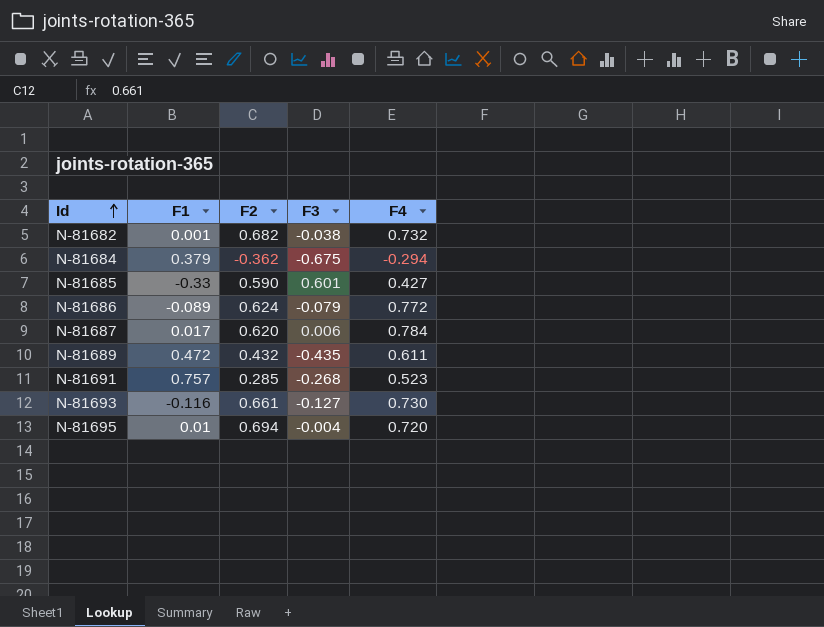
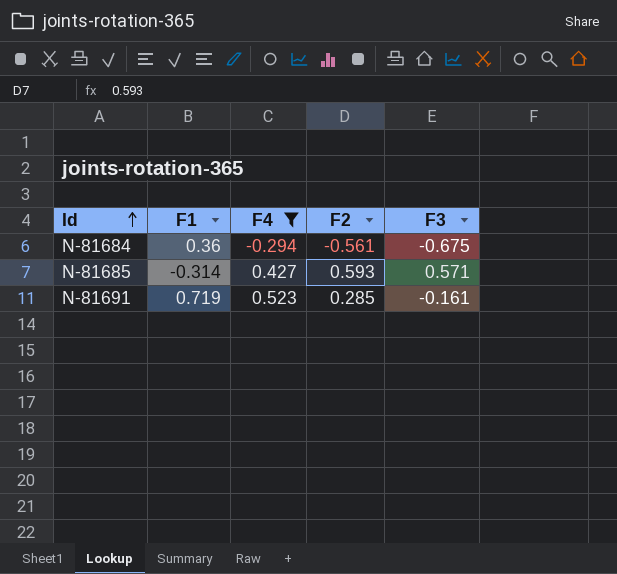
filter: none -> F4 <= 0.523
column F4 | position: 5 -> 3
N-81684 | F1: 0.379 -> 0.36
N-81684 | F2: -0.362 -> -0.561
N-81685 | F1: -0.33 -> -0.314
N-81685 | F2: 0.590 -> 0.593
N-81685 | F3: 0.601 -> 0.571
N-81691 | F1: 0.757 -> 0.719
N-81691 | F3: -0.268 -> -0.161

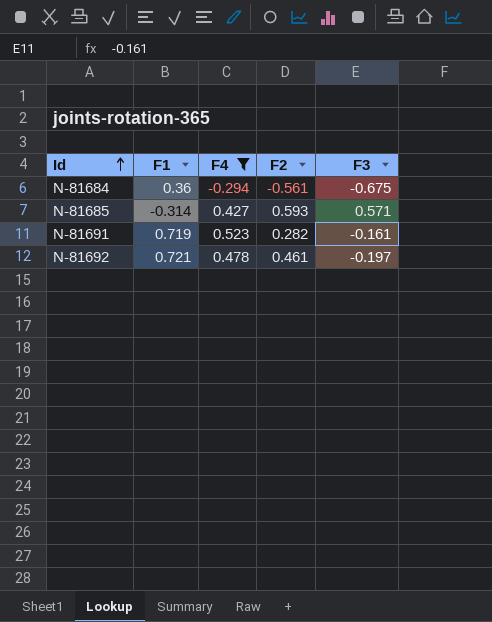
N-81691 | F2: 0.285 -> 0.282
row N-81692: none -> 0.721 | 0.478 | 0.461 | -0.197

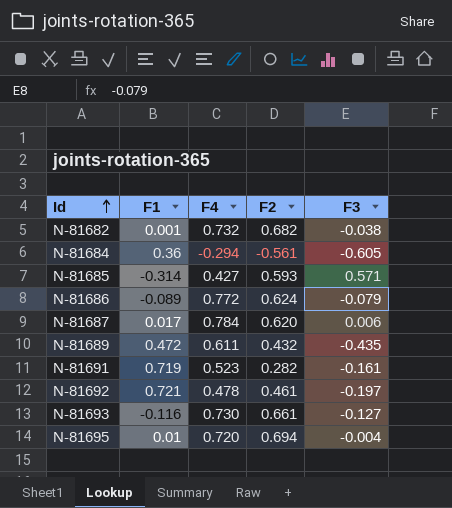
filter: F4 <= 0.523 -> none
N-81684 | F3: -0.675 -> -0.605

